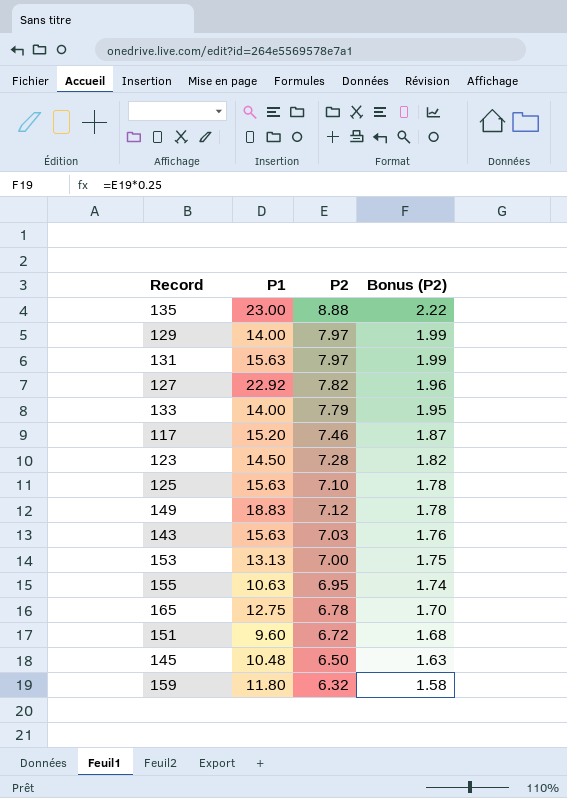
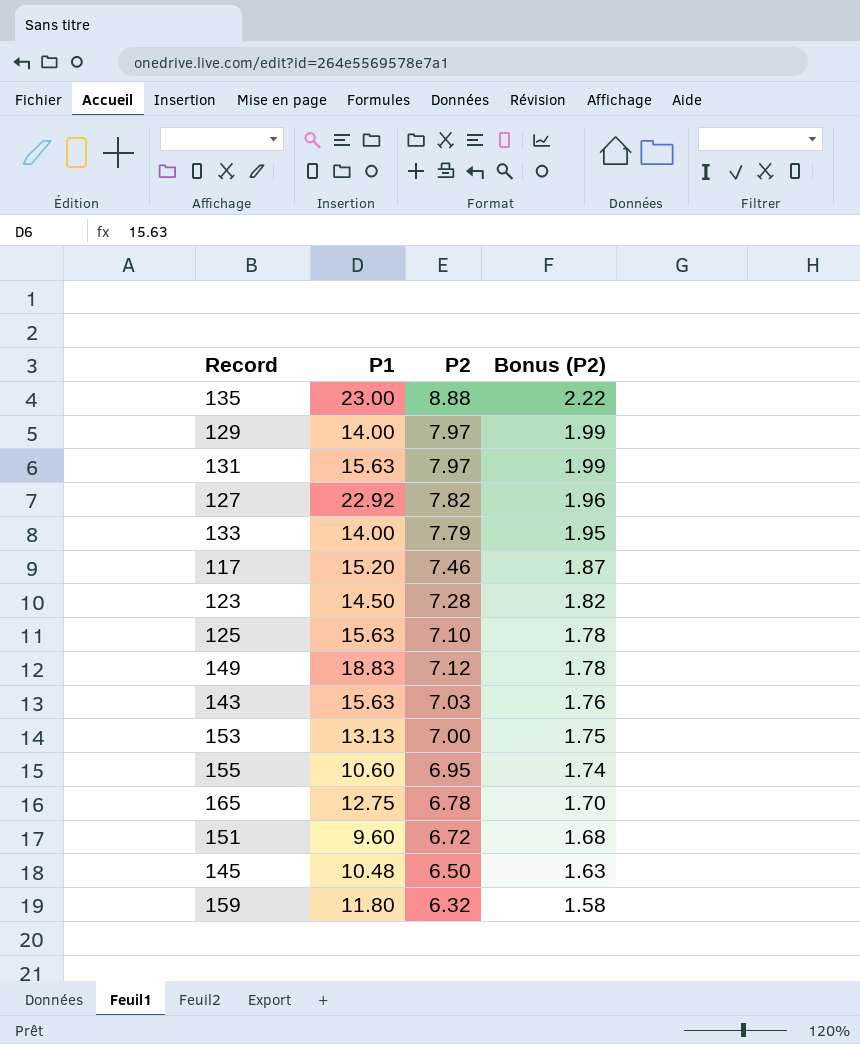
155 | P1: 10.63 -> 10.60

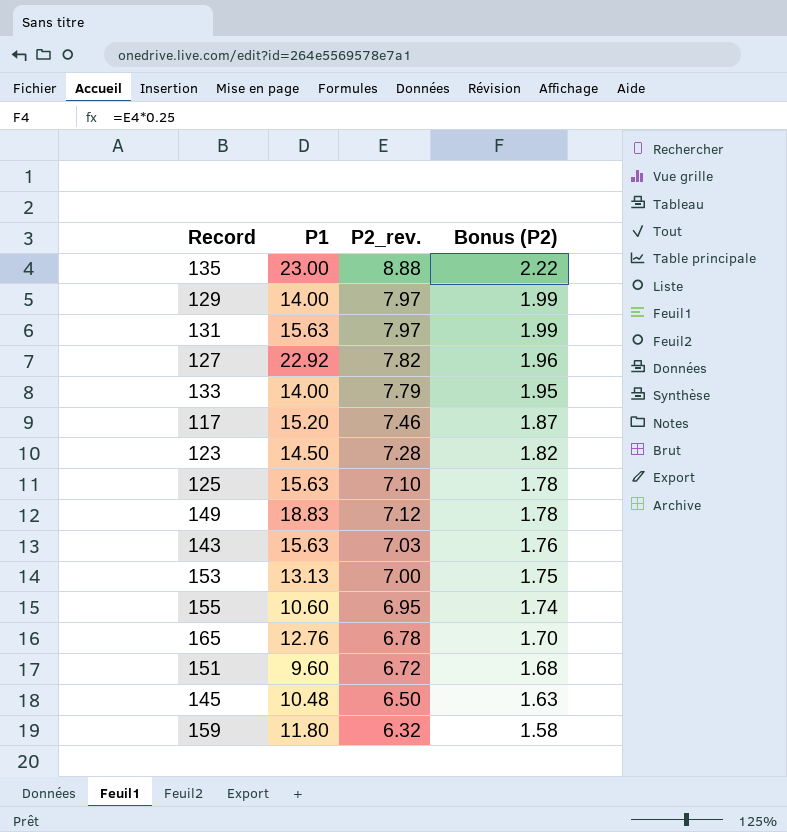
column name: P2 -> P2_rev.
165 | P1: 12.75 -> 12.76

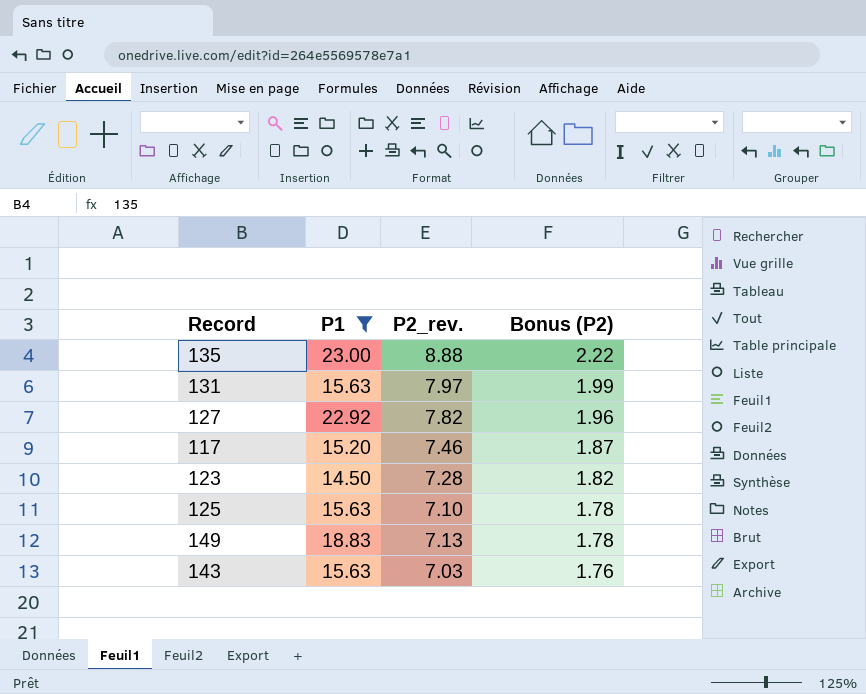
filter: none -> P1 >= 14.50
149 | P2_rev.: 7.12 -> 7.13

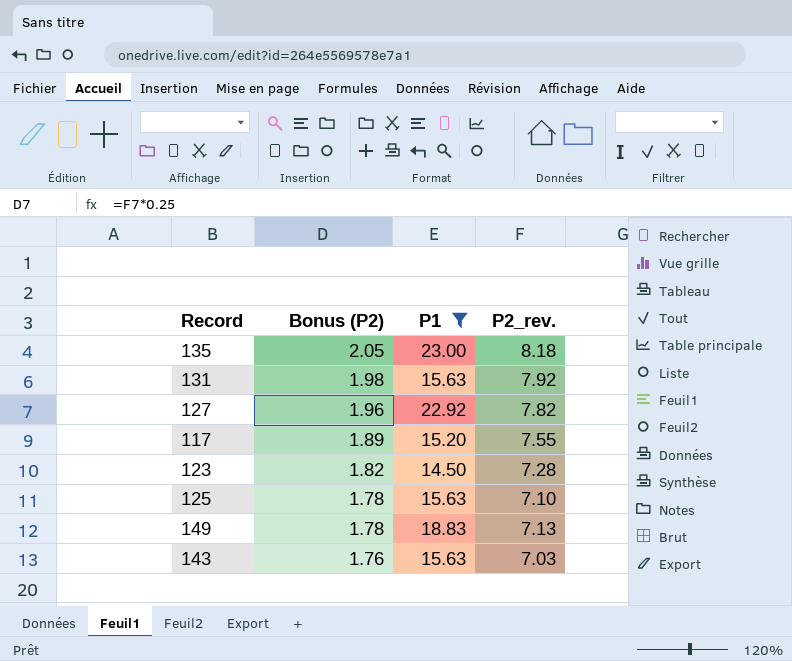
column Bonus (P2) | position: 4 -> 2
135 | Bonus (P2): 2.22 -> 2.05
135 | P2_rev.: 8.88 -> 8.18
131 | Bonus (P2): 1.99 -> 1.98
131 | P2_rev.: 7.97 -> 7.92
117 | Bonus (P2): 1.87 -> 1.89
117 | P2_rev.: 7.46 -> 7.55

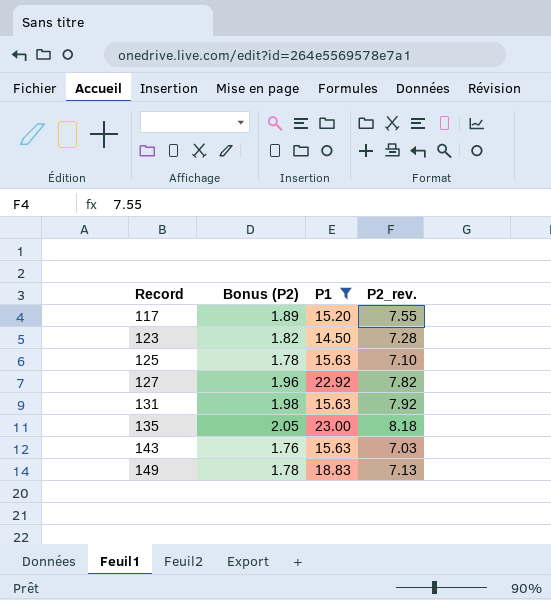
row order: Bonus (P2) descending -> Record ascending

